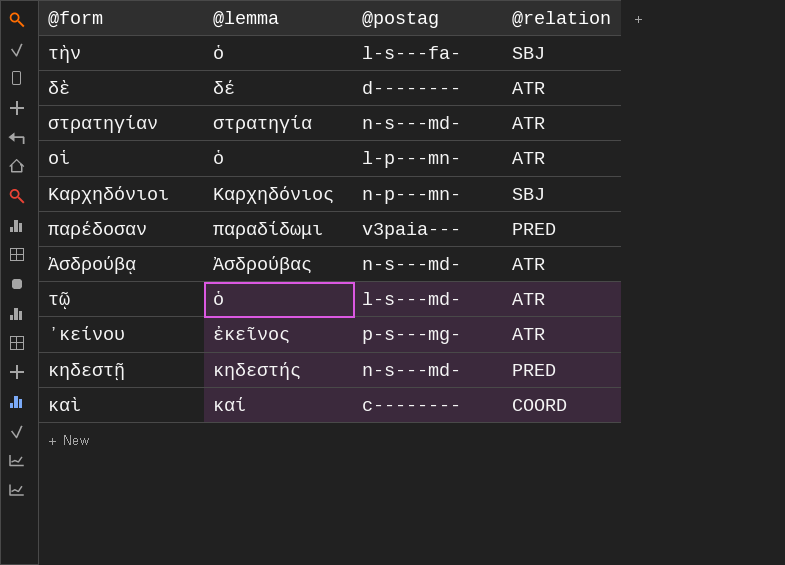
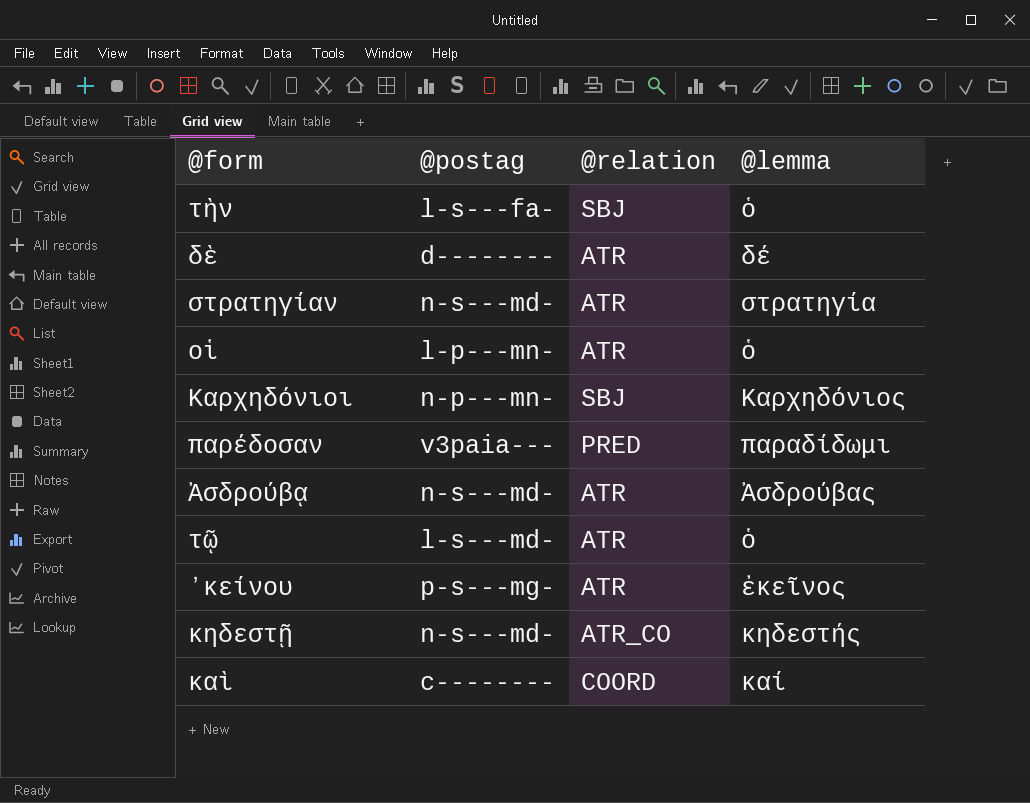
column @lemma | position: 2 -> 4
κηδεστῇ | @relation: PRED -> ATR_CO

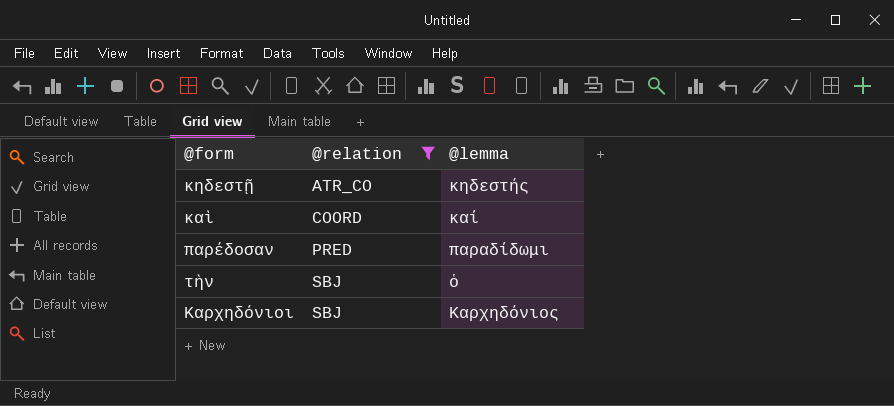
filter: none -> @relation != ATR
row order: none -> @relation ascending
column @postag | position: 2 -> none

